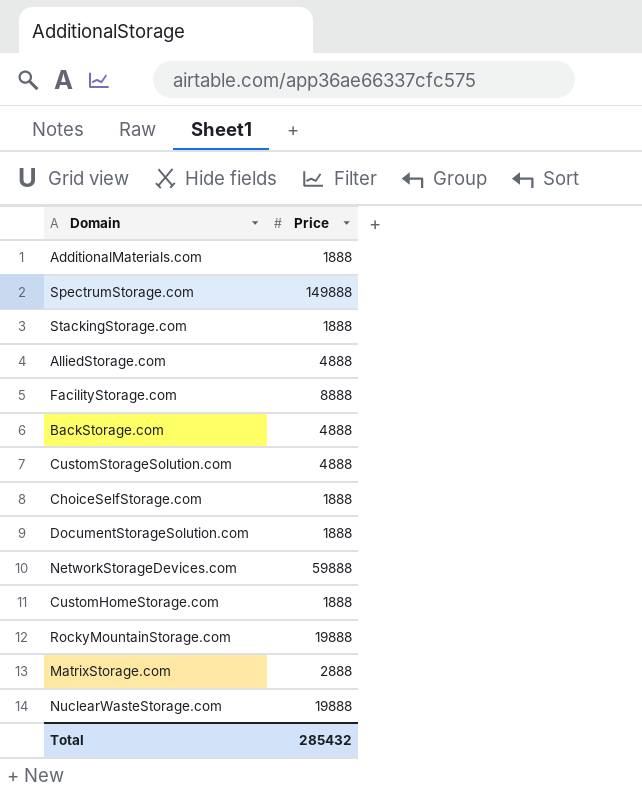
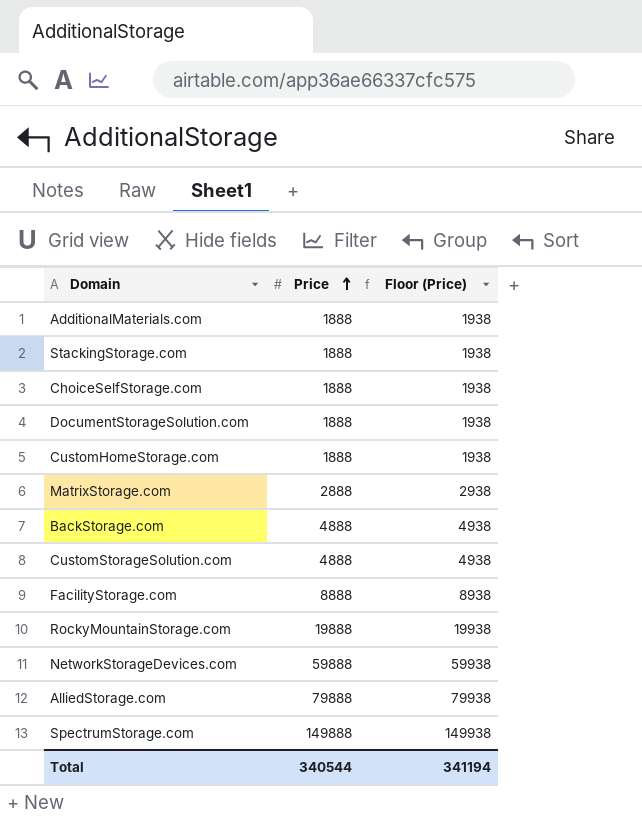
row order: none -> Price ascending
column Floor (Price) | formula: none -> [Price] + 50
row NuclearWasteStorage.com: 19888 -> none
AlliedStorage.com | Price: 4888 -> 79888
Total | Price: 285432 -> 340544

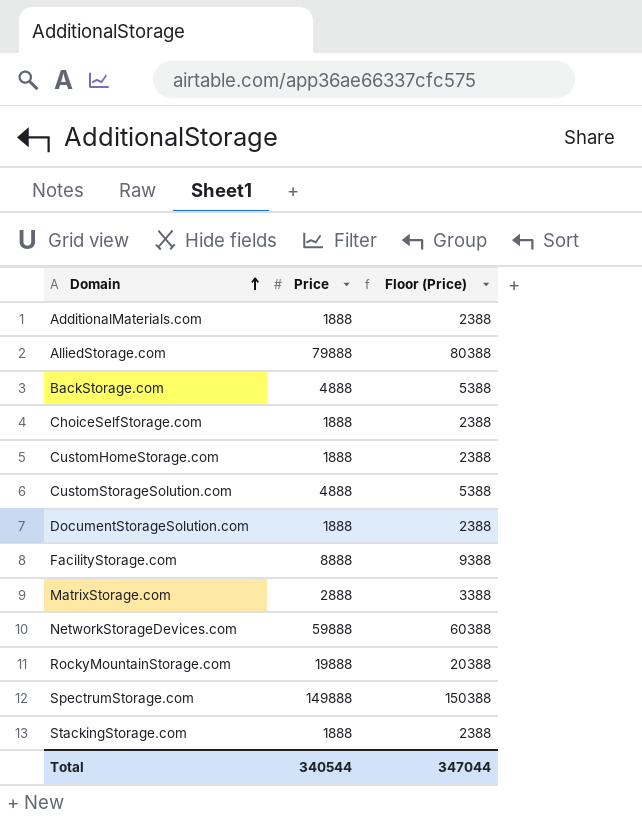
row order: Price ascending -> Domain ascending
column Floor (Price) | formula: [Price] + 50 -> [Price] + 500
Total | Floor (Price): 341194 -> 347044

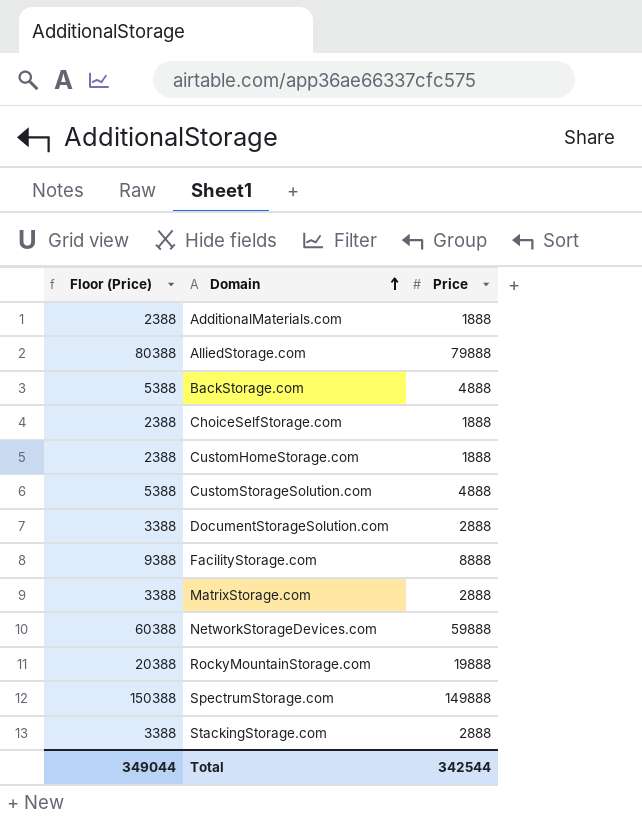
column Floor (Price) | position: 3 -> 1
DocumentStorageSolution.com | Floor (Price): 2388 -> 3388
DocumentStorageSolution.com | Price: 1888 -> 2888
StackingStorage.com | Floor (Price): 2388 -> 3388
StackingStorage.com | Price: 1888 -> 2888
Total | Floor (Price): 347044 -> 349044
Total | Price: 340544 -> 342544

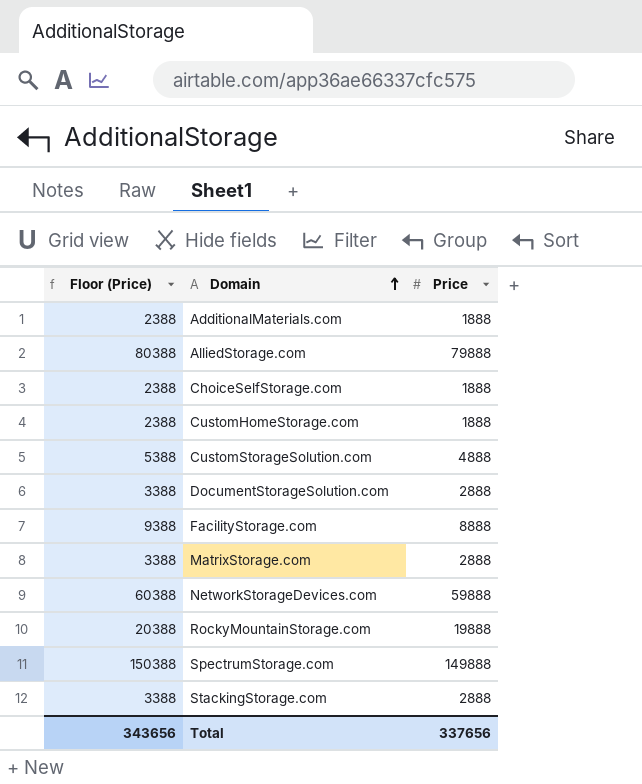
row BackStorage.com: 5388 | 4888 -> none
Total | Floor (Price): 349044 -> 343656
Total | Price: 342544 -> 337656

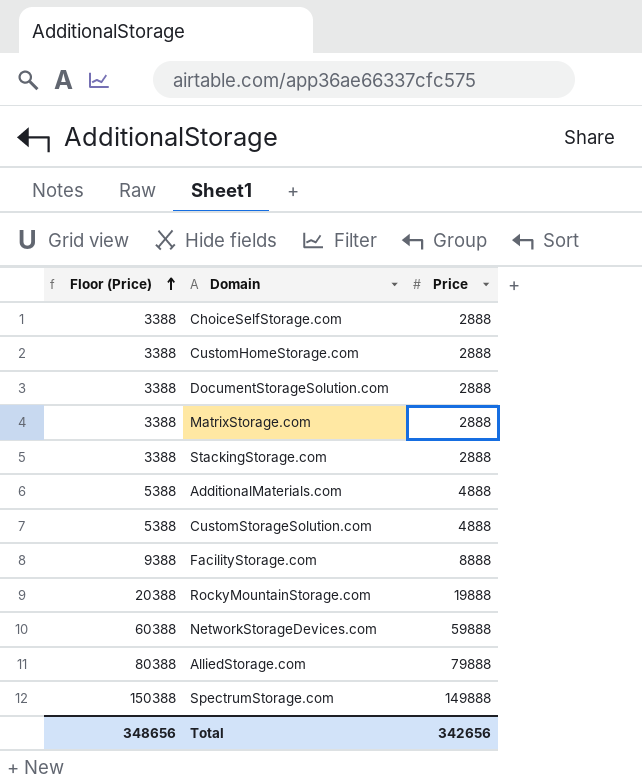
row order: Domain ascending -> Floor (Price) ascending
ChoiceSelfStorage.com | Floor (Price): 2388 -> 3388
ChoiceSelfStorage.com | Price: 1888 -> 2888
CustomHomeStorage.com | Floor (Price): 2388 -> 3388
CustomHomeStorage.com | Price: 1888 -> 2888
AdditionalMaterials.com | Floor (Price): 2388 -> 5388
AdditionalMaterials.com | Price: 1888 -> 4888
Total | Floor (Price): 343656 -> 348656
Total | Price: 337656 -> 342656

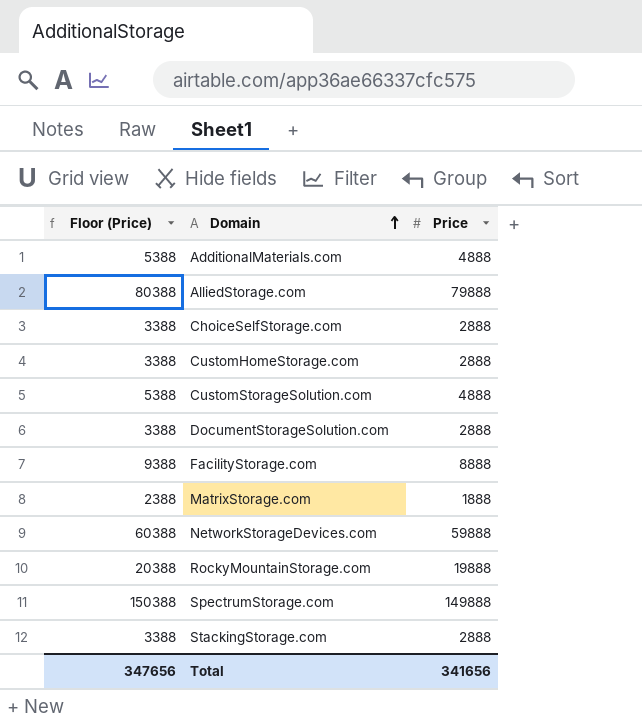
row order: Floor (Price) ascending -> Domain ascending
MatrixStorage.com | Floor (Price): 3388 -> 2388
MatrixStorage.com | Price: 2888 -> 1888
Total | Floor (Price): 348656 -> 347656
Total | Price: 342656 -> 341656

